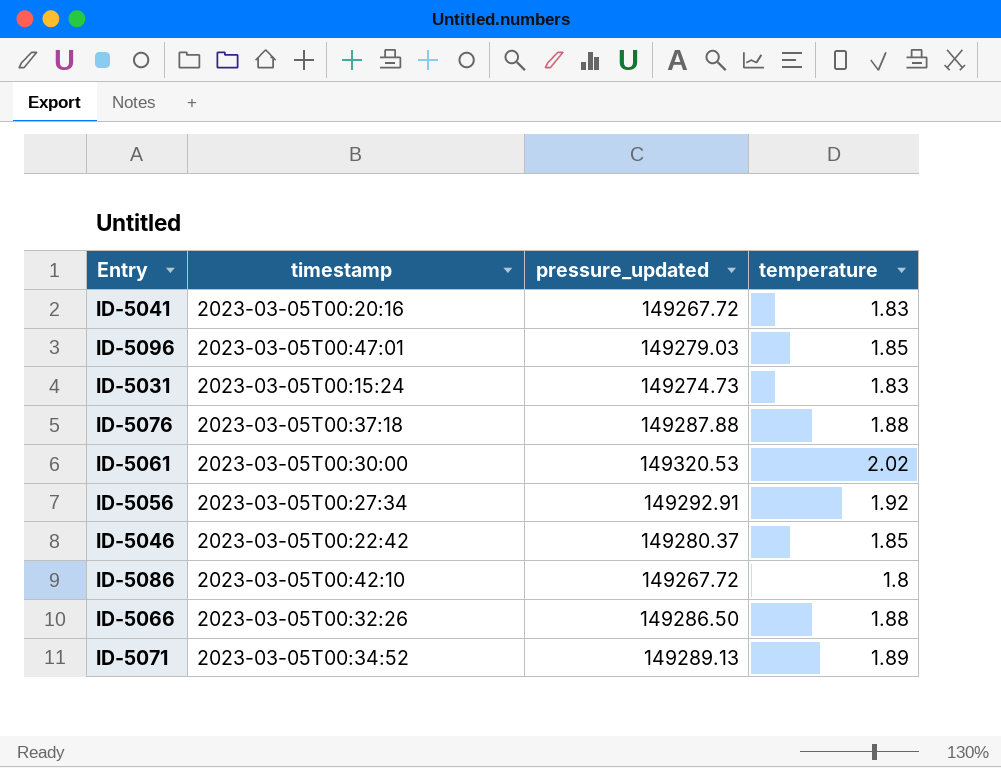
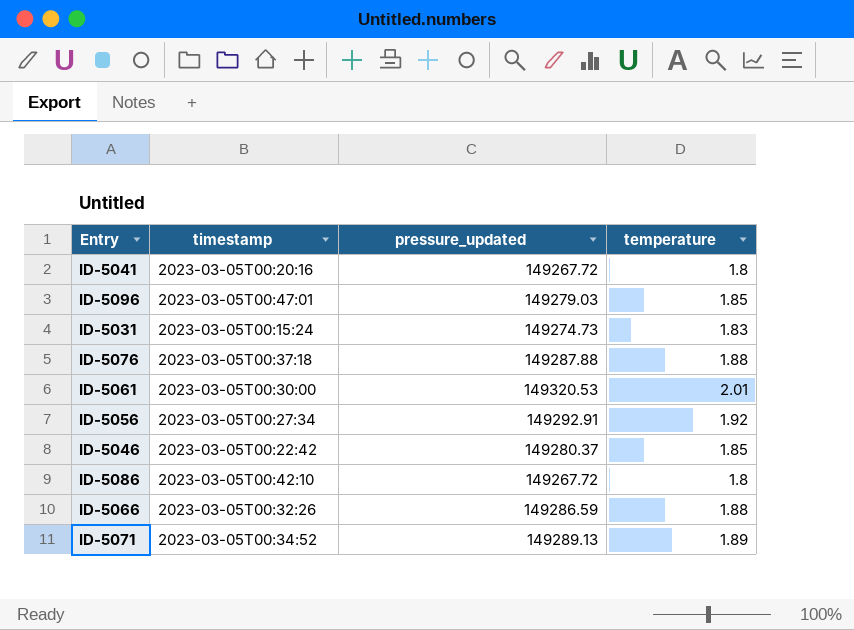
ID-5041 | temperature: 1.83 -> 1.8
ID-5061 | temperature: 2.02 -> 2.01
ID-5066 | pressure_updated: 149286.50 -> 149286.59

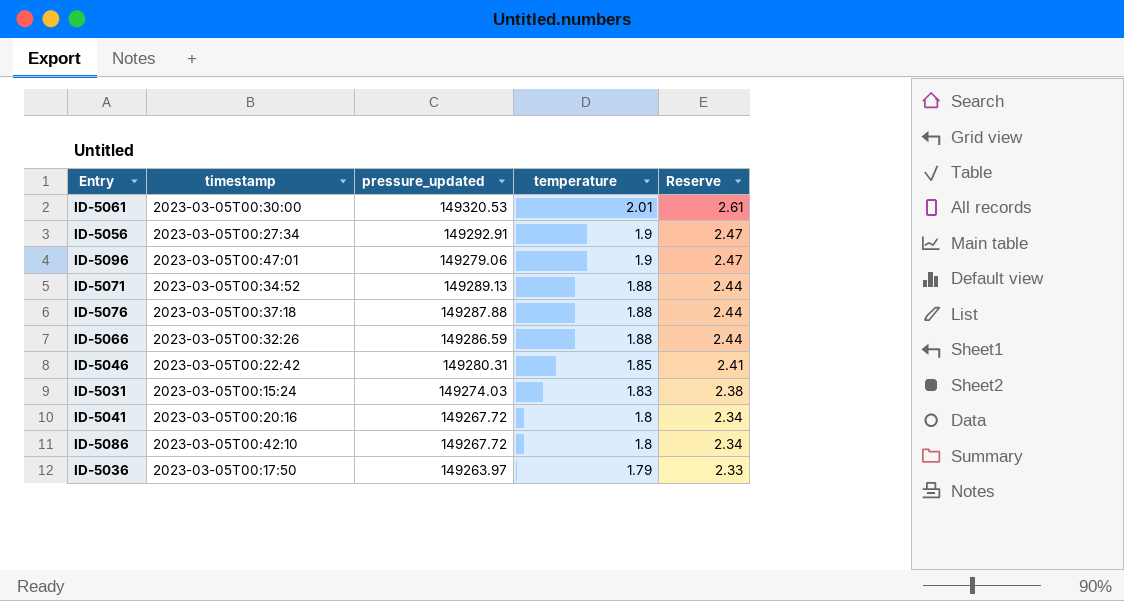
row order: none -> temperature descending
column Reserve | formula: none -> [temperature] * 1.3
ID-5056 | temperature: 1.92 -> 1.9
ID-5096 | pressure_updated: 149279.03 -> 149279.06
ID-5096 | temperature: 1.85 -> 1.9
ID-5071 | temperature: 1.89 -> 1.88
ID-5046 | pressure_updated: 149280.37 -> 149280.31
ID-5031 | pressure_updated: 149274.73 -> 149274.03
row ID-5036: none -> 2023-03-05T00:17:50 | 149263.97 | 1.79 | 2.33

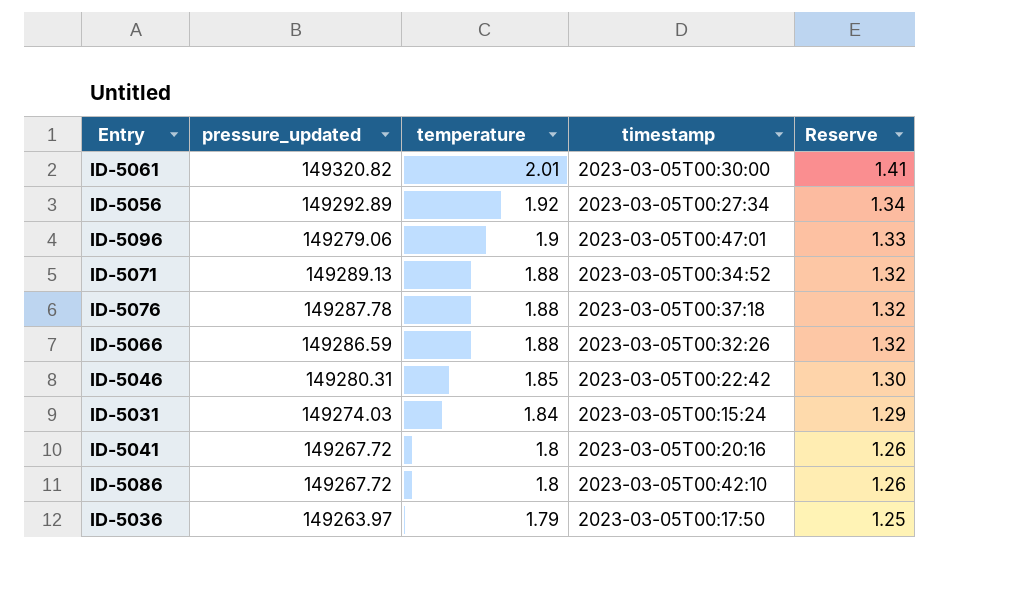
column timestamp | position: 2 -> 4
column Reserve | formula: [temperature] * 1.3 -> [temperature] * 0.7
ID-5061 | pressure_updated: 149320.53 -> 149320.82
ID-5056 | pressure_updated: 149292.91 -> 149292.89
ID-5056 | temperature: 1.9 -> 1.92
ID-5076 | pressure_updated: 149287.88 -> 149287.78
ID-5031 | temperature: 1.83 -> 1.84

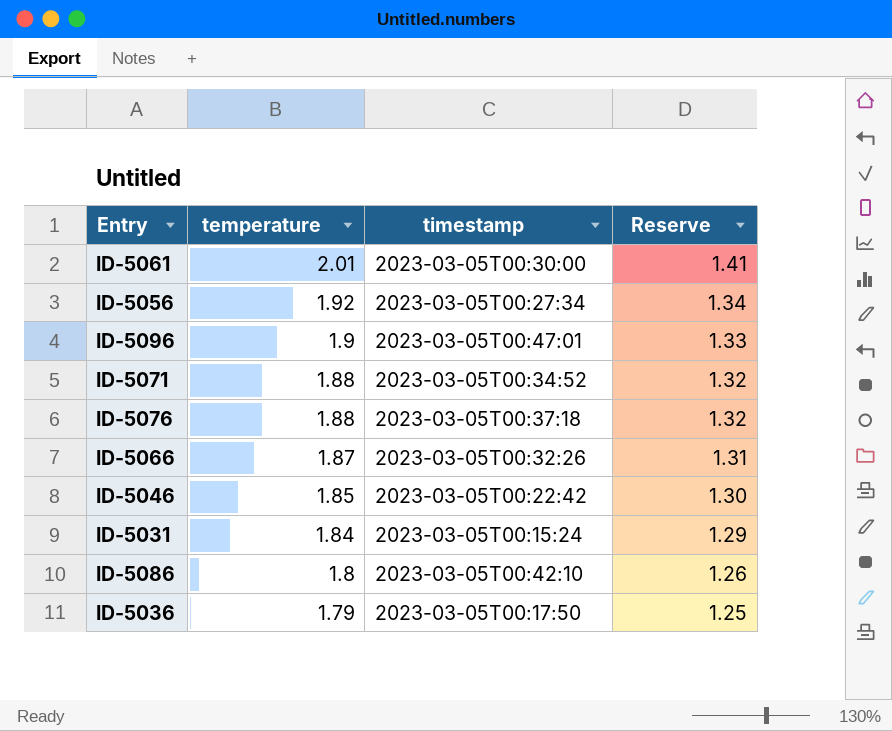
column pressure_updated | position: 2 -> none
row ID-5041: 149267.72 | 1.8 | 2023-03-05T00:20:16 | 1.26 -> none
ID-5066 | temperature: 1.88 -> 1.87
ID-5066 | Reserve: 1.32 -> 1.31

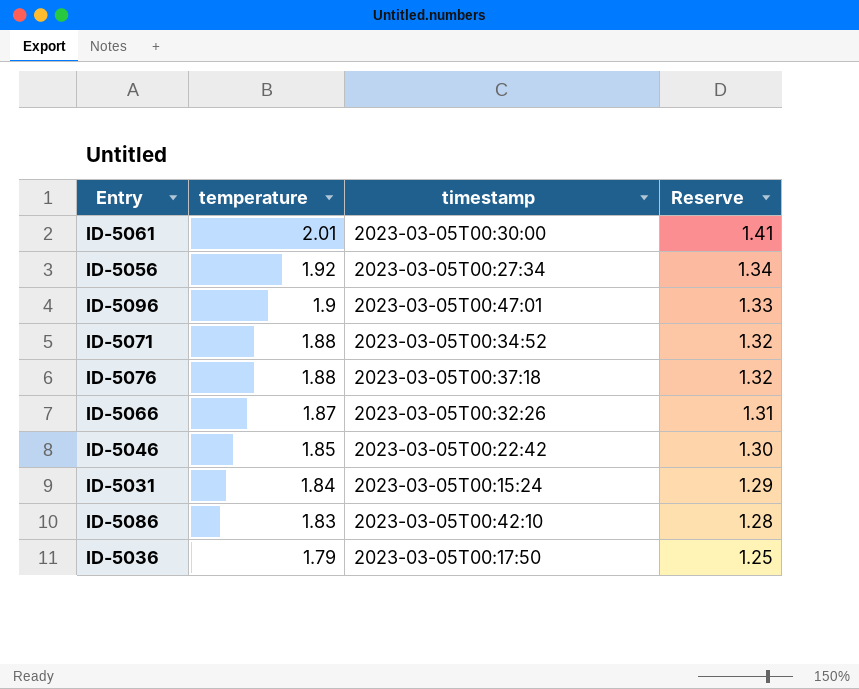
ID-5086 | temperature: 1.8 -> 1.83
ID-5086 | Reserve: 1.26 -> 1.28

